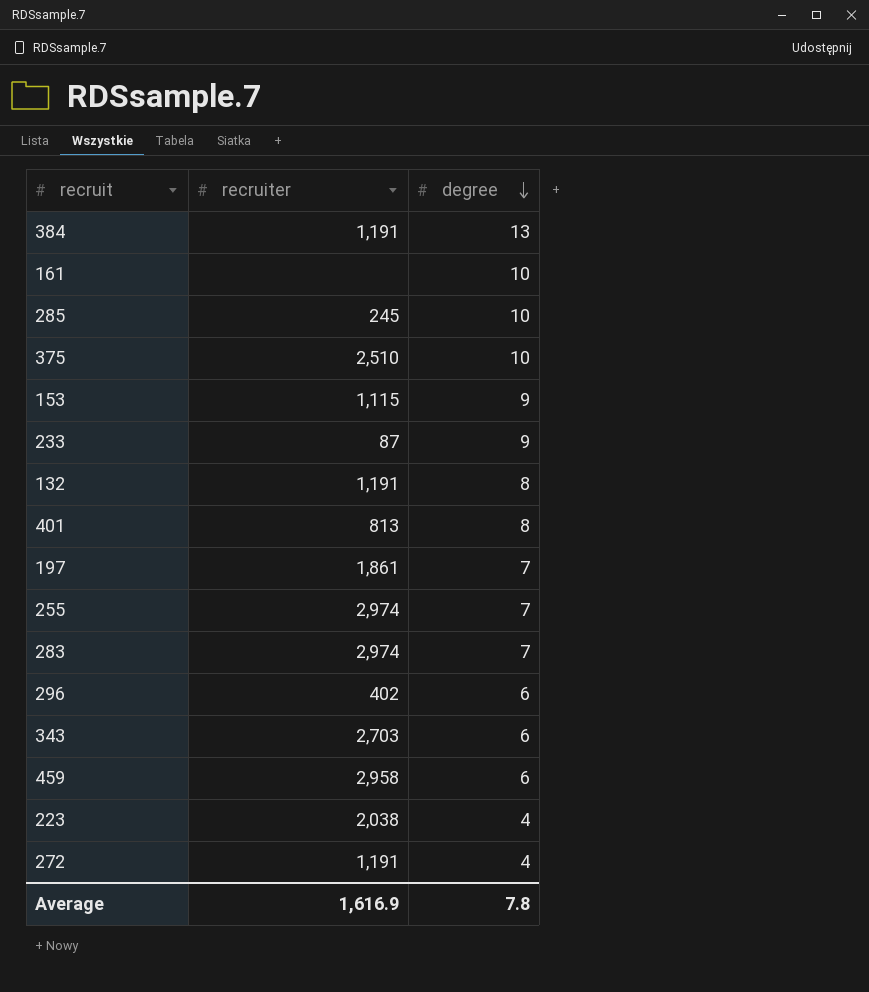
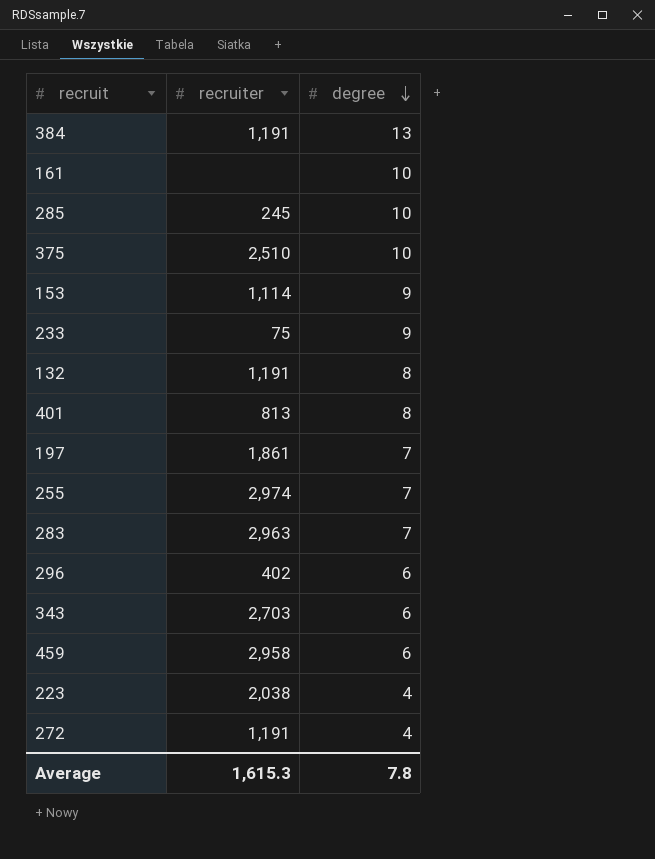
153 | recruiter: 1,115 -> 1,114
233 | recruiter: 87 -> 75
283 | recruiter: 2,974 -> 2,963
Average | recruiter: 1,616.9 -> 1,615.3

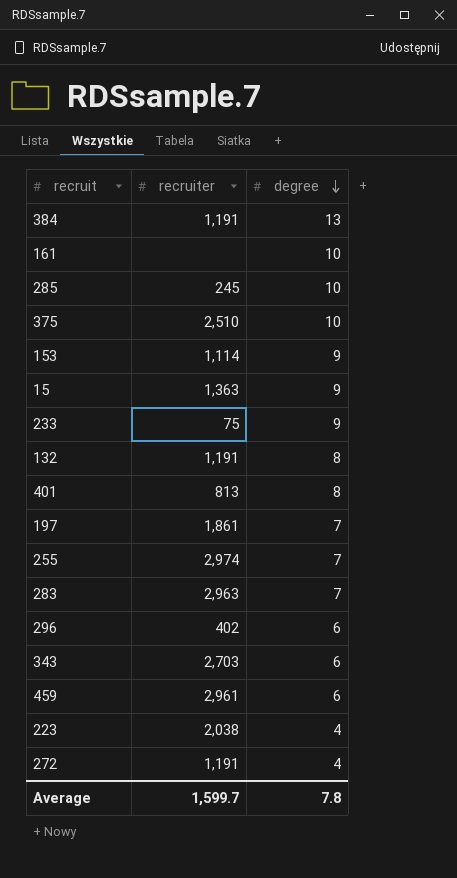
row 15: none -> 1,363 | 9
459 | recruiter: 2,958 -> 2,961
Average | recruiter: 1,615.3 -> 1,599.7

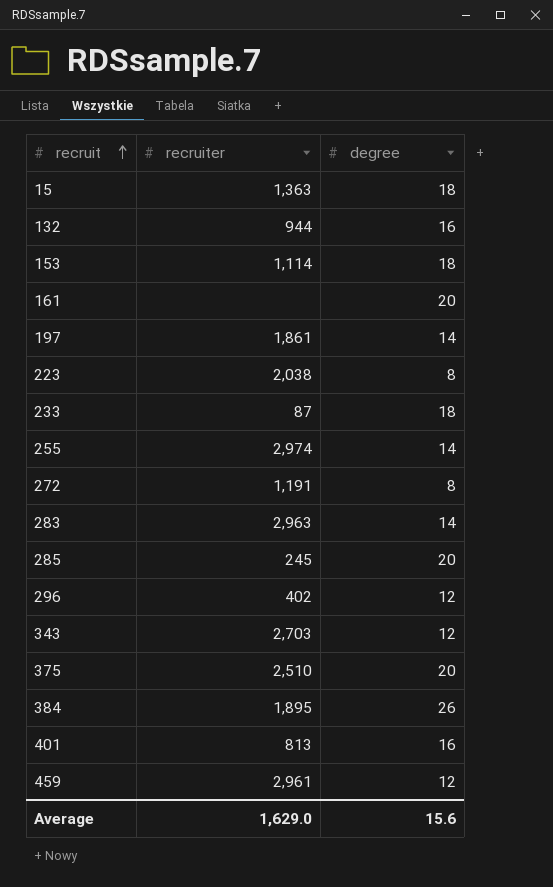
row order: degree descending -> recruit ascending
15 | degree: 9 -> 18
132 | recruiter: 1,191 -> 944
132 | degree: 8 -> 16
153 | degree: 9 -> 18
161 | degree: 10 -> 20
197 | degree: 7 -> 14
223 | degree: 4 -> 8
233 | recruiter: 75 -> 87
233 | degree: 9 -> 18
255 | degree: 7 -> 14
272 | degree: 4 -> 8
283 | degree: 7 -> 14
285 | degree: 10 -> 20
296 | degree: 6 -> 12
343 | degree: 6 -> 12
375 | degree: 10 -> 20
384 | recruiter: 1,191 -> 1,895
384 | degree: 13 -> 26
401 | degree: 8 -> 16
459 | degree: 6 -> 12
Average | recruiter: 1,599.7 -> 1,629.0
Average | degree: 7.8 -> 15.6

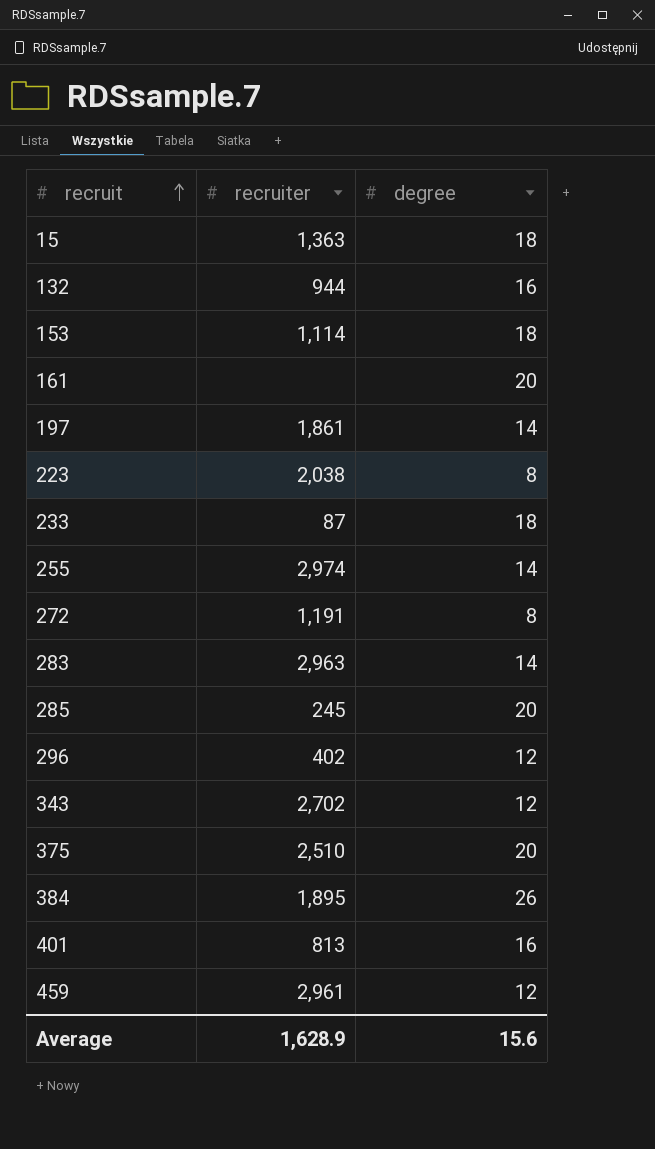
343 | recruiter: 2,703 -> 2,702
Average | recruiter: 1,629.0 -> 1,628.9

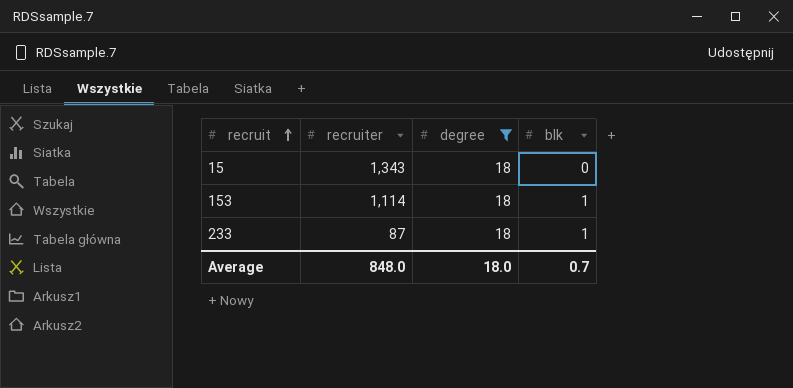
filter: none -> degree = 18
column blk | position: none -> 4
15 | recruiter: 1,363 -> 1,343
Average | recruiter: 1,628.9 -> 848.0
Average | degree: 15.6 -> 18.0

